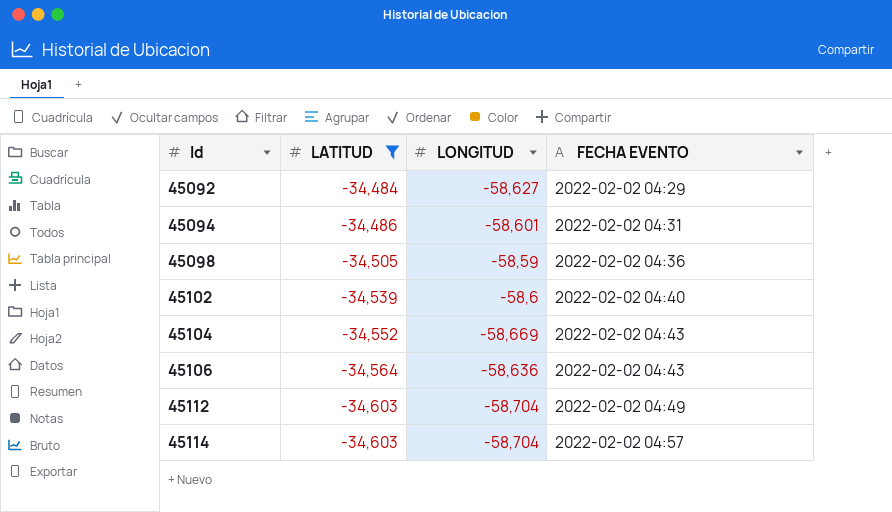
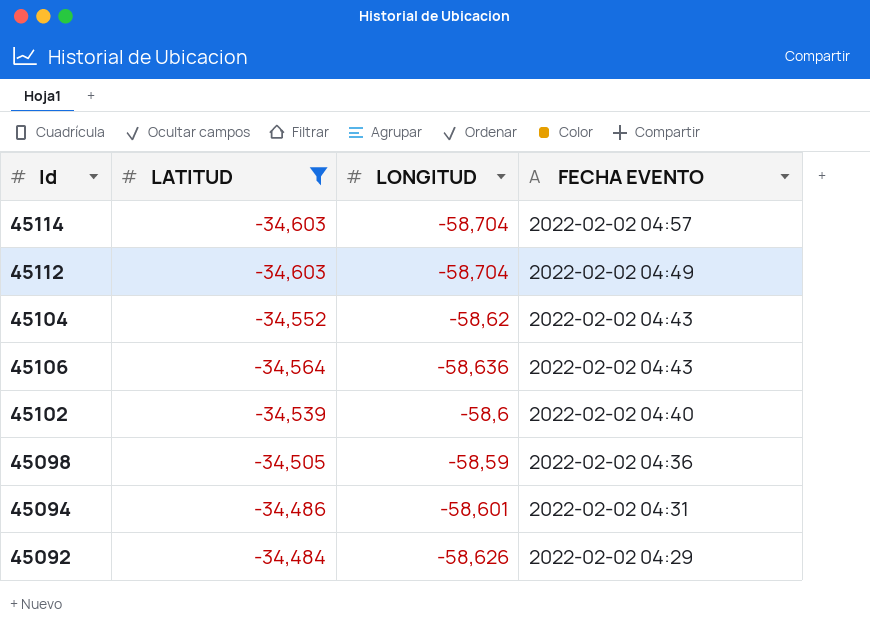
row order: Id ascending -> FECHA EVENTO descending
45104 | LONGITUD: -58,669 -> -58,62
45092 | LONGITUD: -58,627 -> -58,626

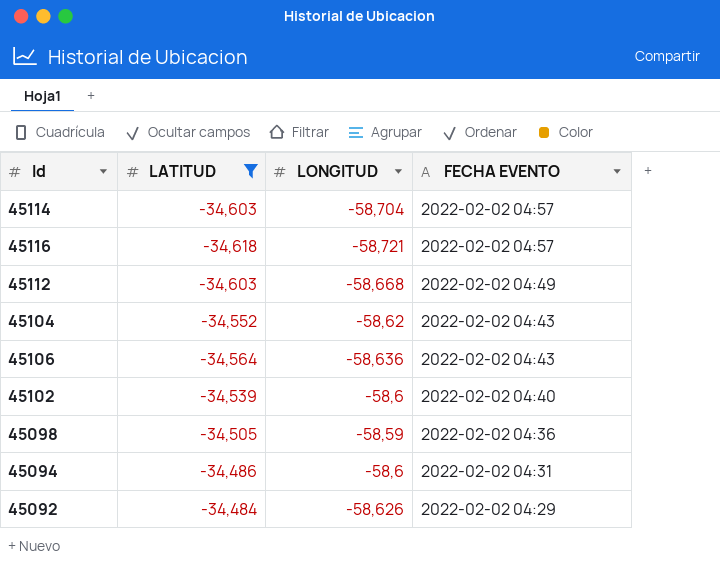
row 45116: none -> -34,618 | -58,721 | 2022-02-02 04:57
45112 | LONGITUD: -58,704 -> -58,668
45094 | LONGITUD: -58,601 -> -58,6

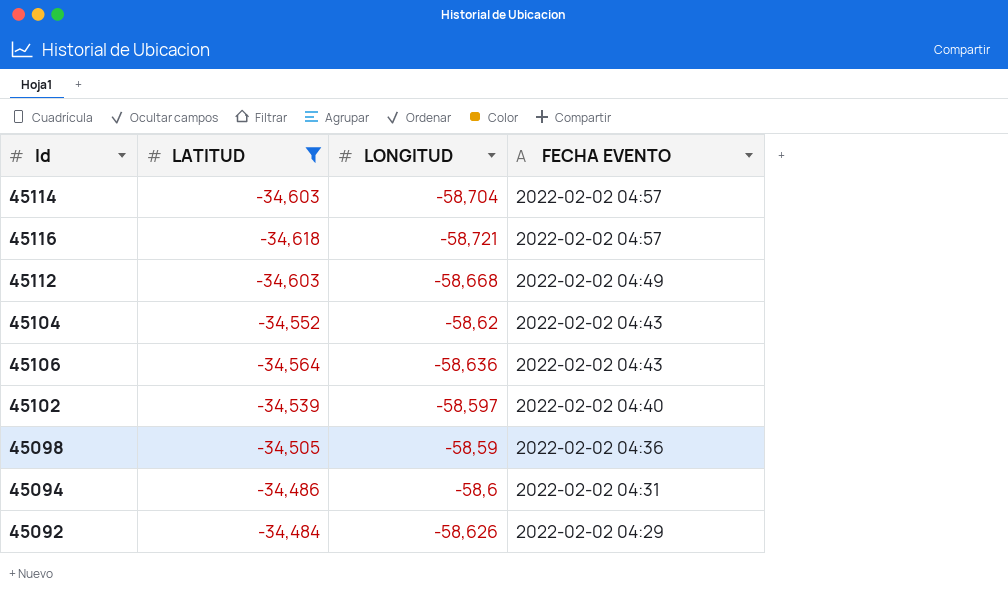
45102 | LONGITUD: -58,6 -> -58,597

